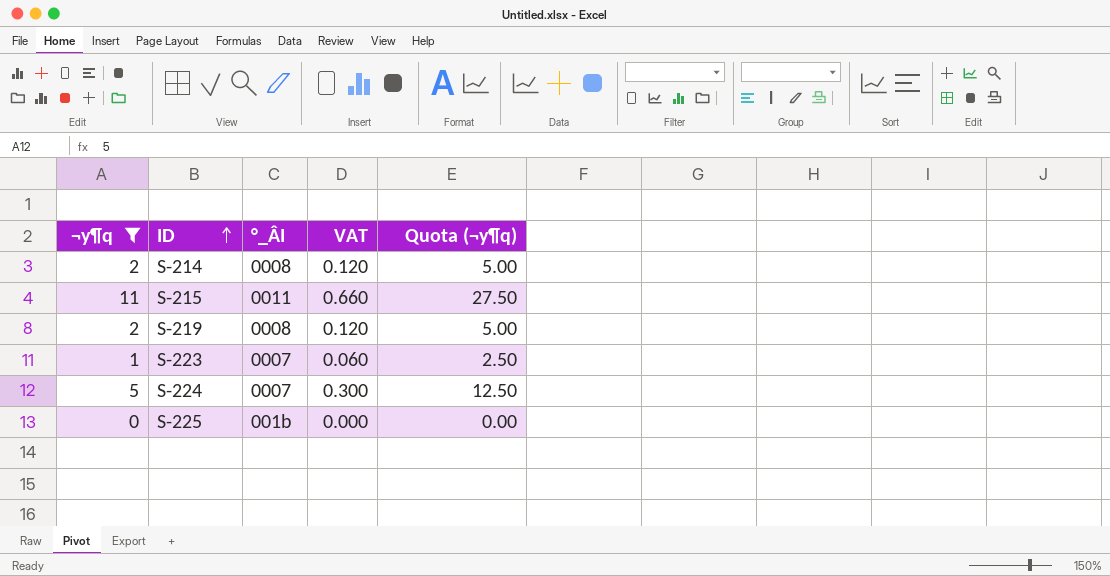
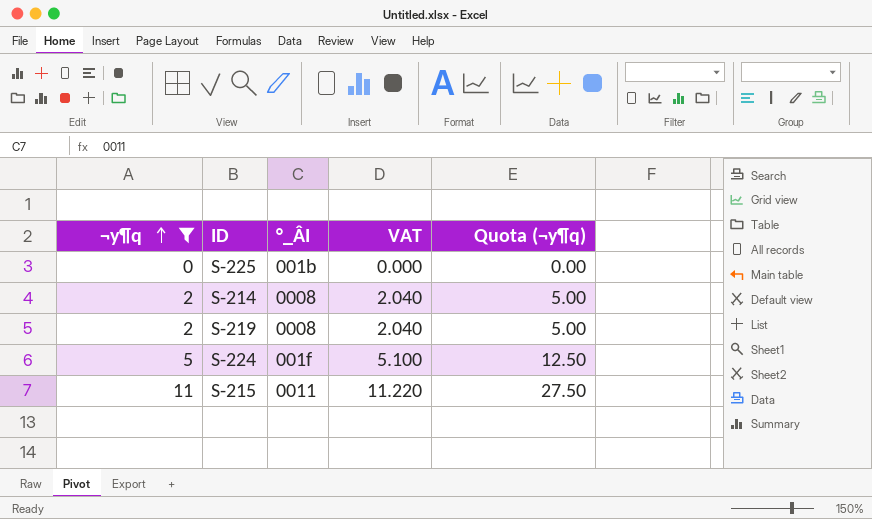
row order: ID ascending -> ¬y¶q ascending
column VAT | formula: [¬y¶q] * 0.06 -> [¬y¶q] * 1.02
row S-223: 1 | 0007 | 0.060 | 2.50 -> none
S-224 | °_ÂI: 0007 -> 001f

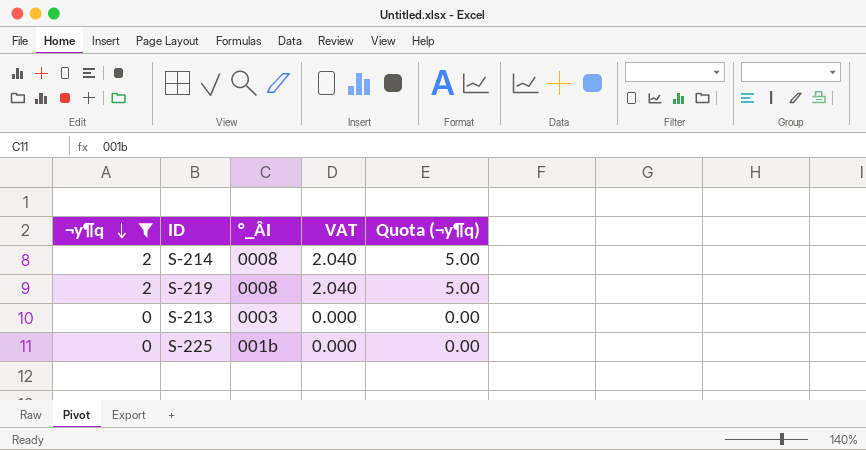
row order: ¬y¶q ascending -> ¬y¶q descending
row S-224: 5 | 001f | 5.100 | 12.50 -> none
row S-215: 11 | 0011 | 11.220 | 27.50 -> none
row S-213: none -> 0 | 0003 | 0.000 | 0.00

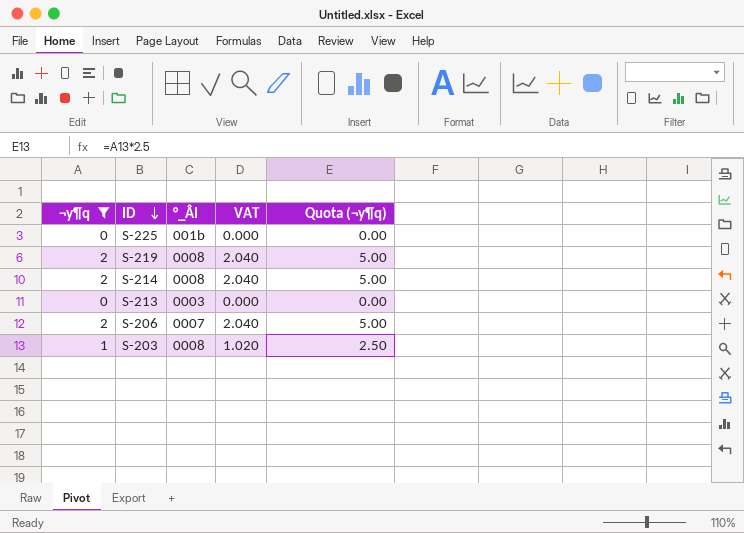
row order: ¬y¶q descending -> ID descending
row S-206: none -> 2 | 0007 | 2.040 | 5.00
row S-203: none -> 1 | 0008 | 1.020 | 2.50

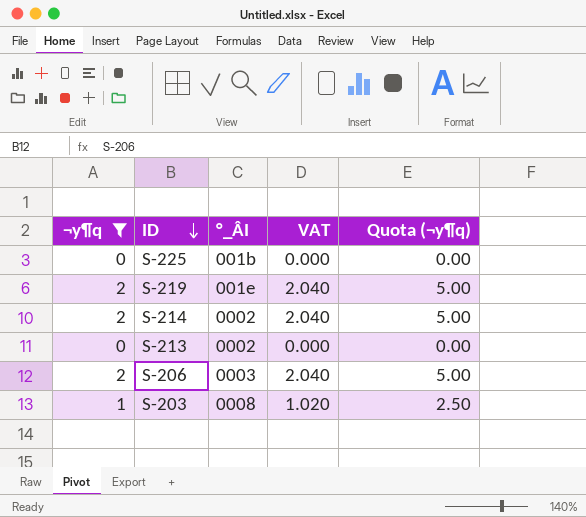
S-219 | °_ÂI: 0008 -> 001e
S-214 | °_ÂI: 0008 -> 0002
S-213 | °_ÂI: 0003 -> 0002
S-206 | °_ÂI: 0007 -> 0003

